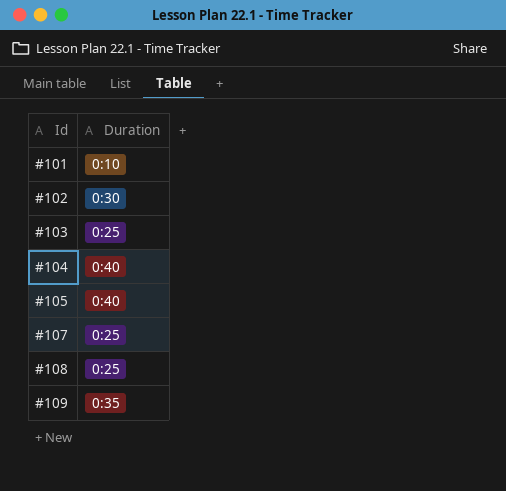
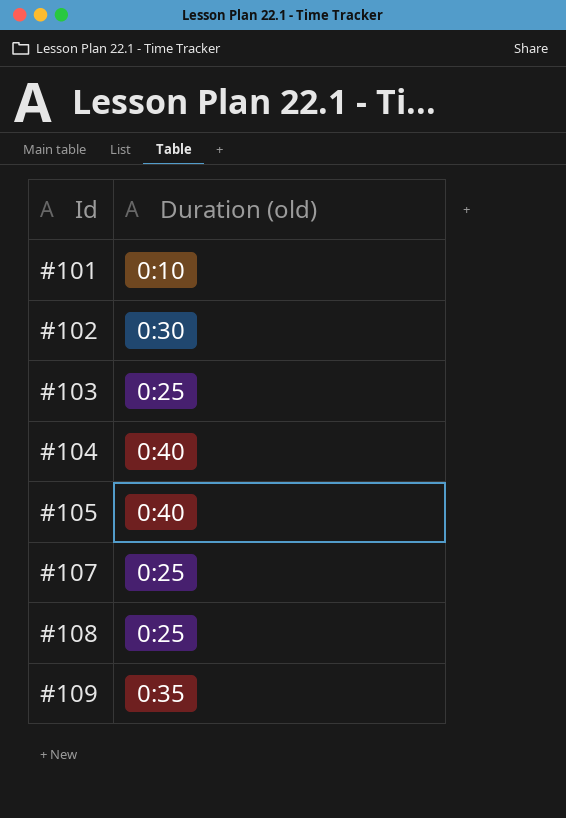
column name: Duration -> Duration (old)

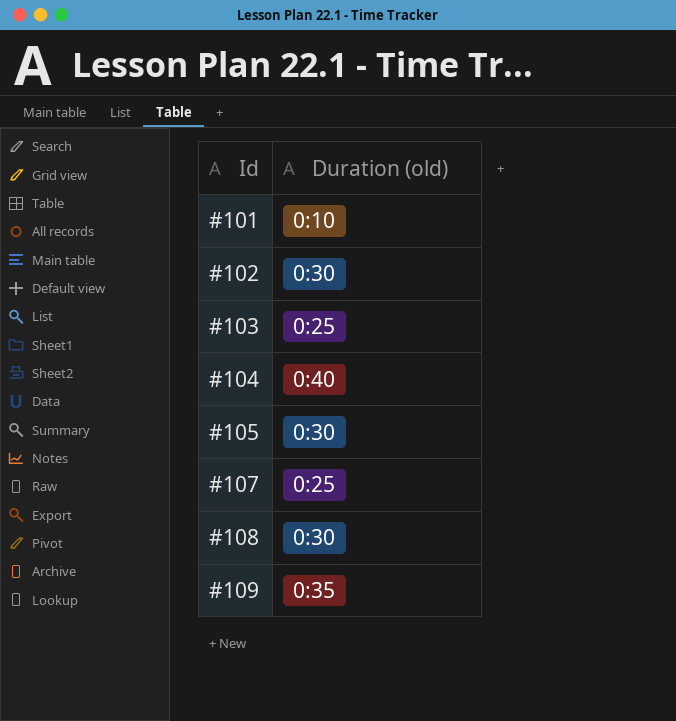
#105 | Duration (old): 0:40 -> 0:30
#108 | Duration (old): 0:25 -> 0:30

